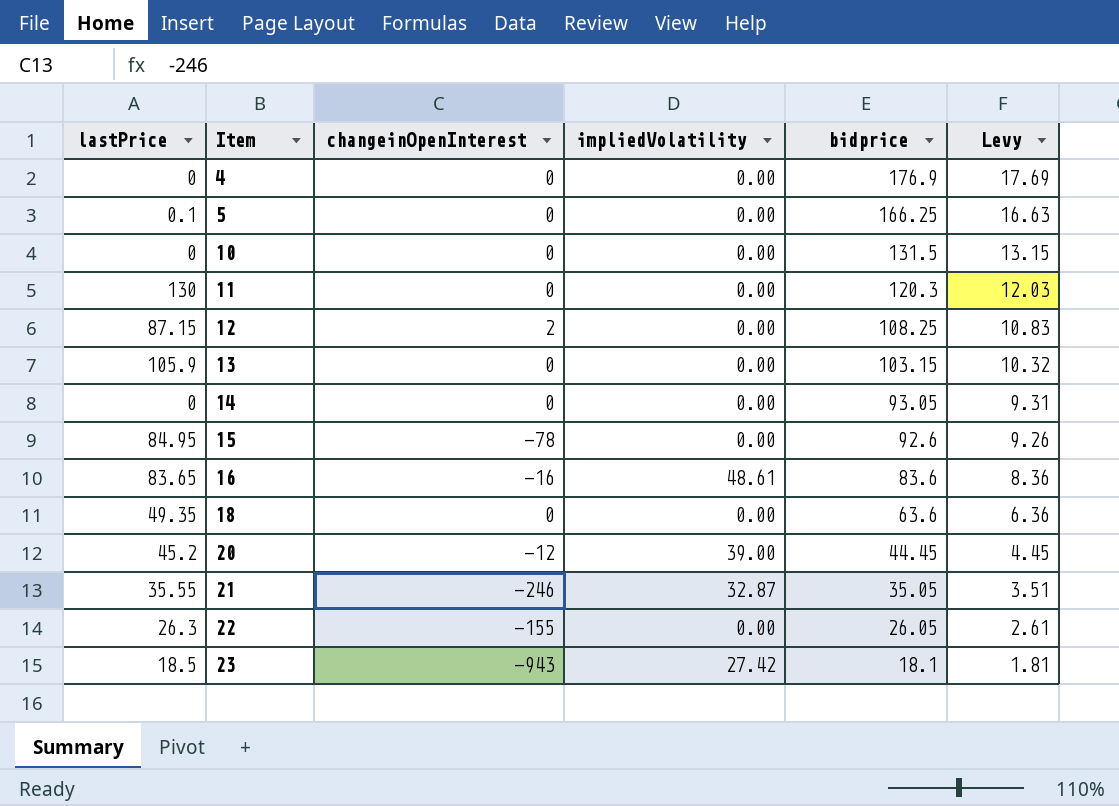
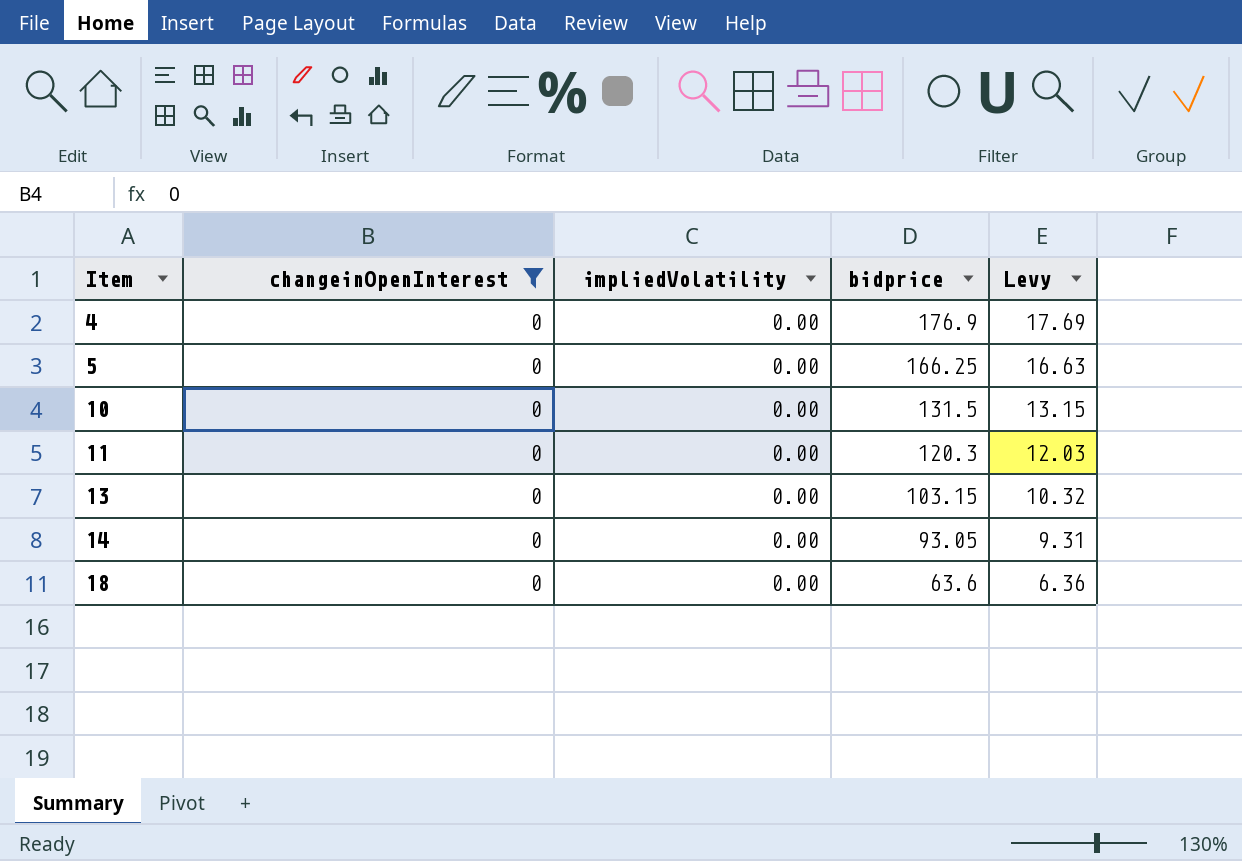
filter: none -> changeinOpenInterest = 0
column lastPrice | position: 1 -> none

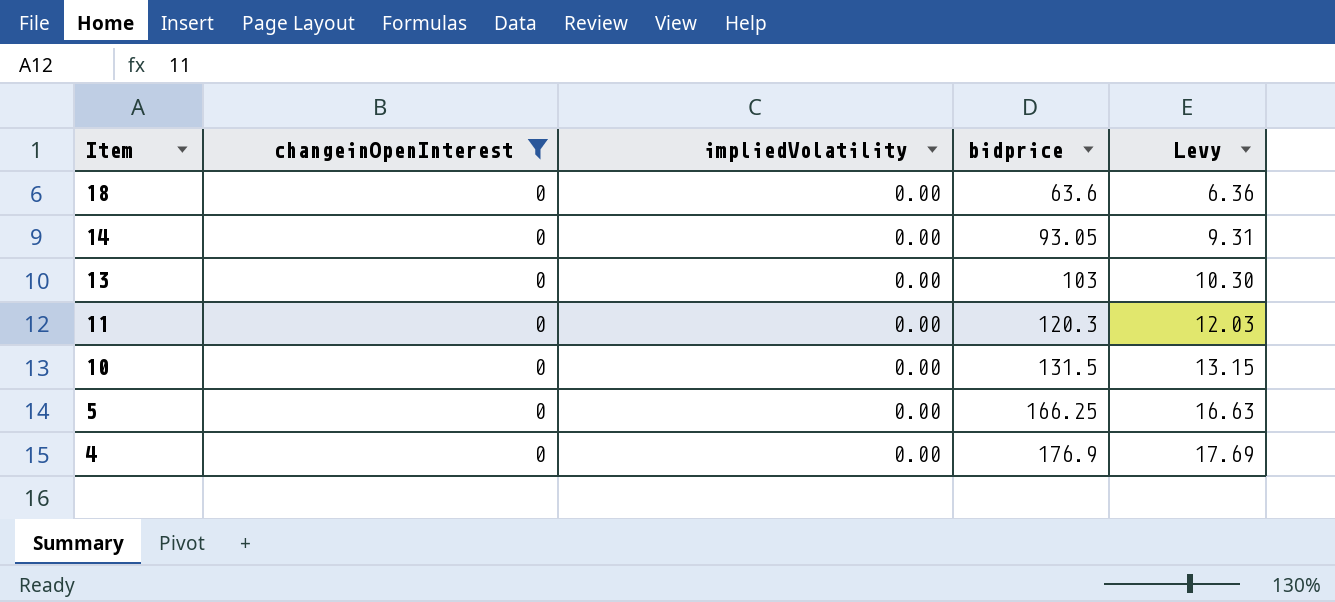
row order: Item ascending -> Item descending
13 | bidprice: 103.15 -> 103
13 | Levy: 10.32 -> 10.30

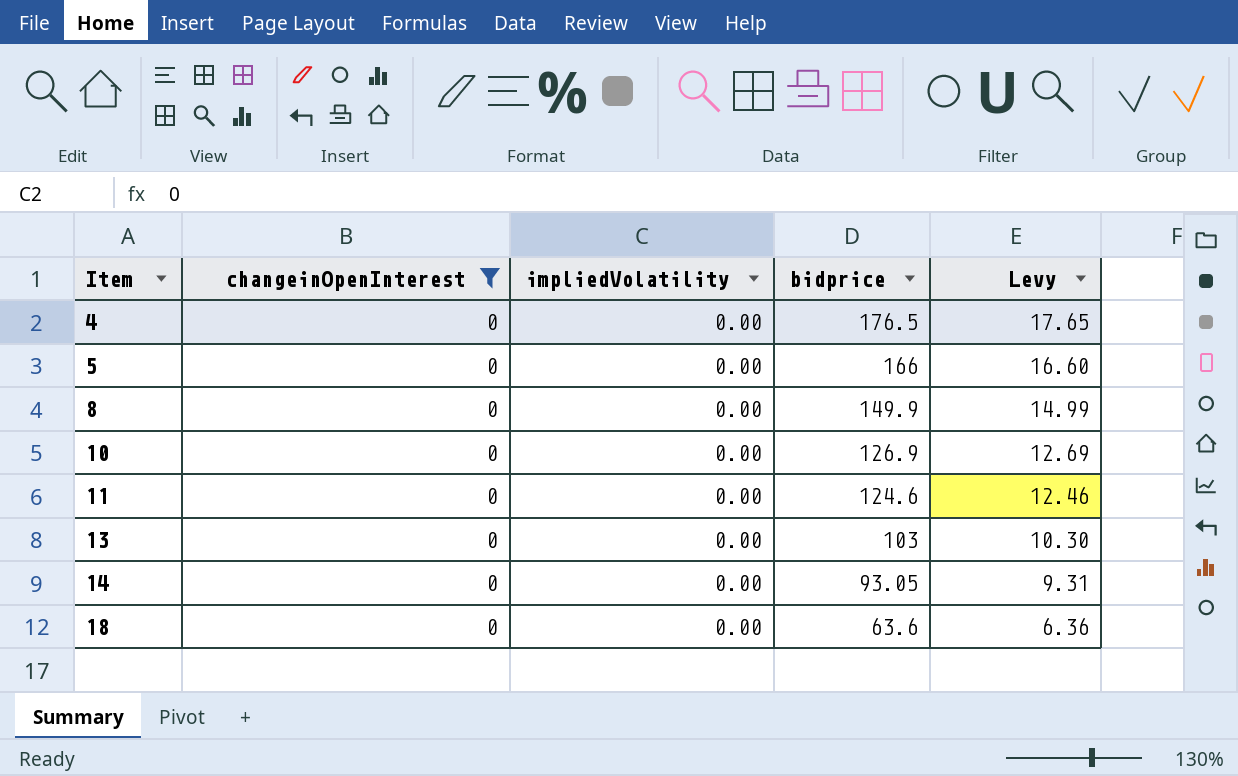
row order: Item descending -> Item ascending
4 | bidprice: 176.9 -> 176.5
4 | Levy: 17.69 -> 17.65
5 | bidprice: 166.25 -> 166
5 | Levy: 16.63 -> 16.60
row 8: none -> 0 | 0.00 | 149.9 | 14.99
10 | bidprice: 131.5 -> 126.9
10 | Levy: 13.15 -> 12.69
11 | bidprice: 120.3 -> 124.6
11 | Levy: 12.03 -> 12.46

